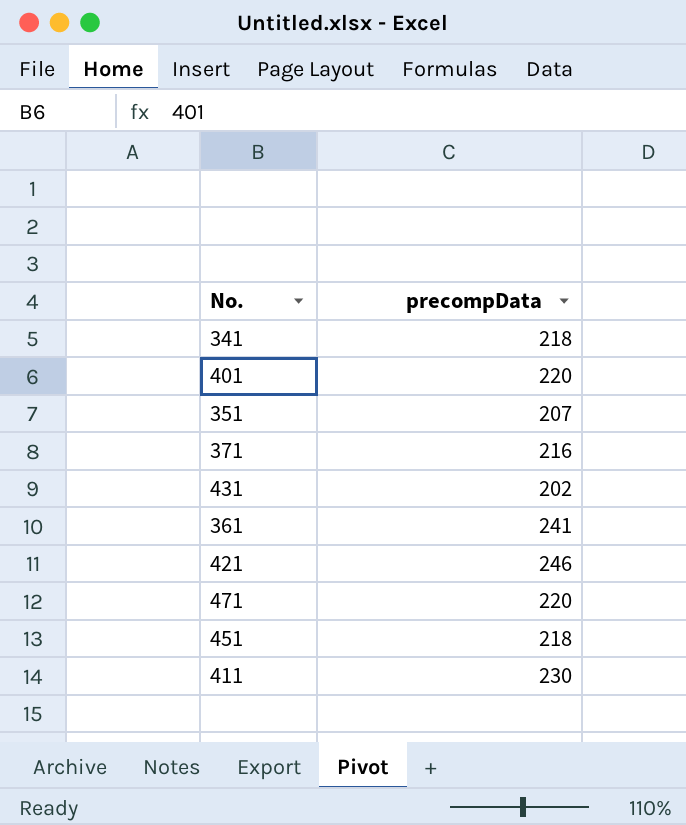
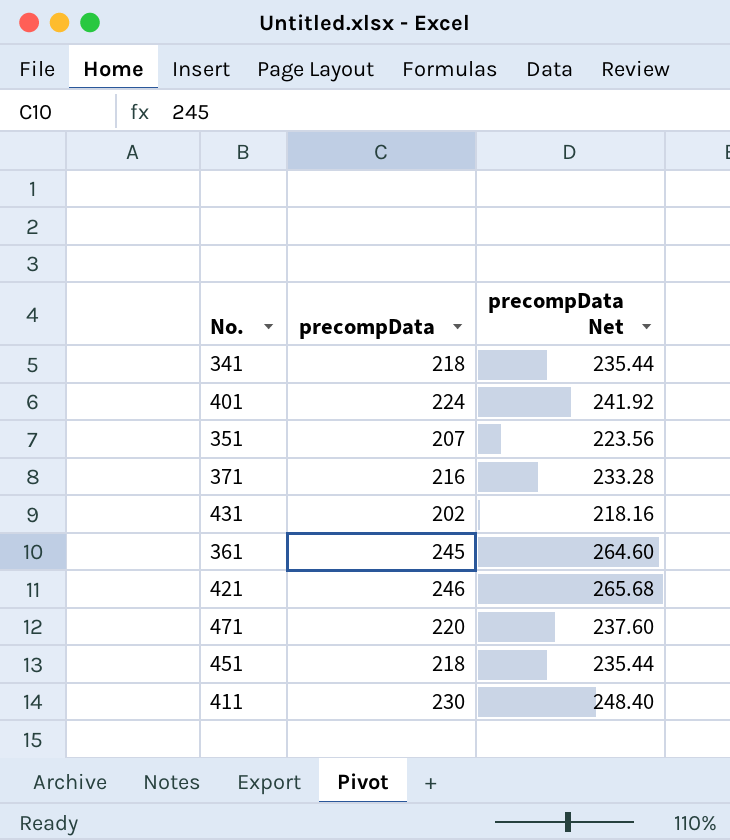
column precompData Net | formula: none -> [precompData] * 1.08
401 | precompData: 220 -> 224
361 | precompData: 241 -> 245

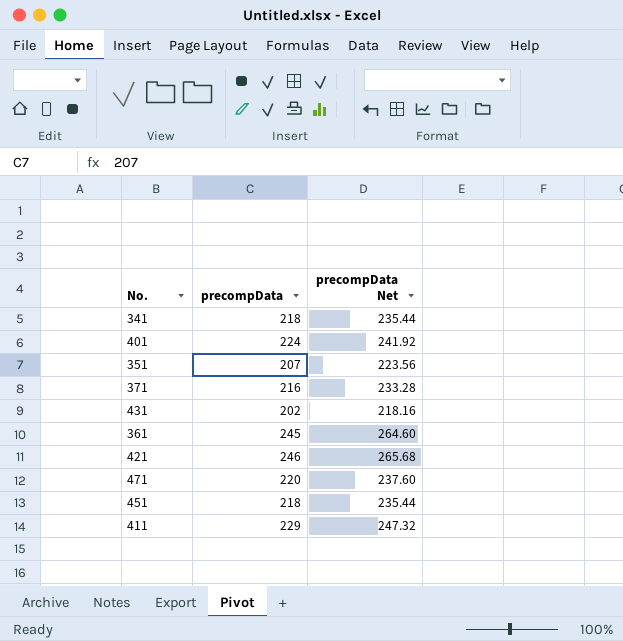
411 | precompData: 230 -> 229
411 | precompData Net: 248.40 -> 247.32

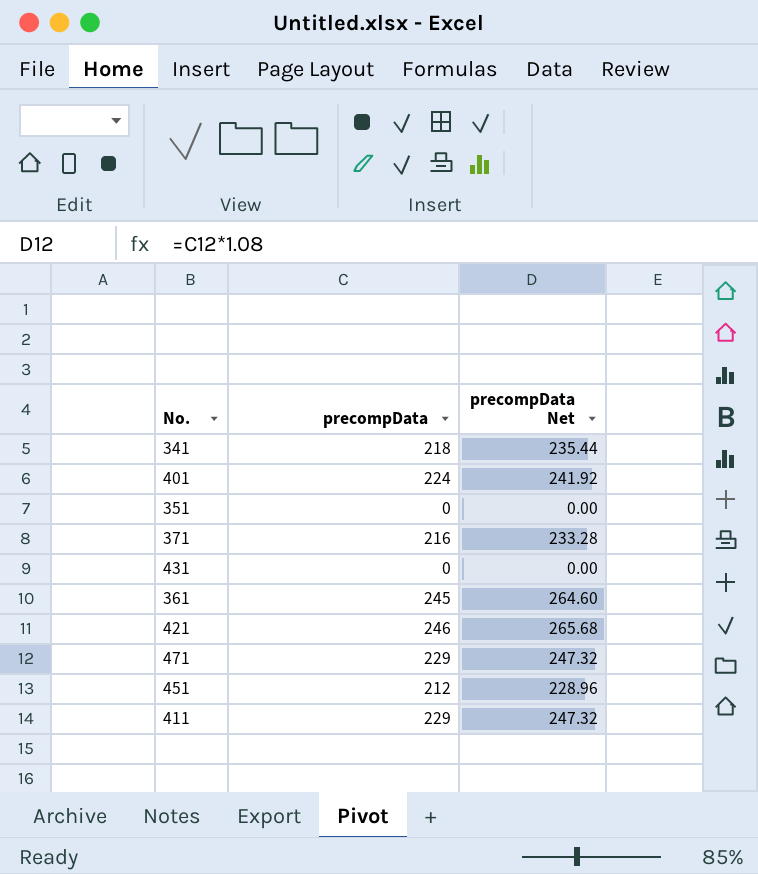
351 | precompData: 207 -> 0
351 | precompData Net: 223.56 -> 0.00
431 | precompData: 202 -> 0
431 | precompData Net: 218.16 -> 0.00
471 | precompData: 220 -> 229
471 | precompData Net: 237.60 -> 247.32
451 | precompData: 218 -> 212
451 | precompData Net: 235.44 -> 228.96

